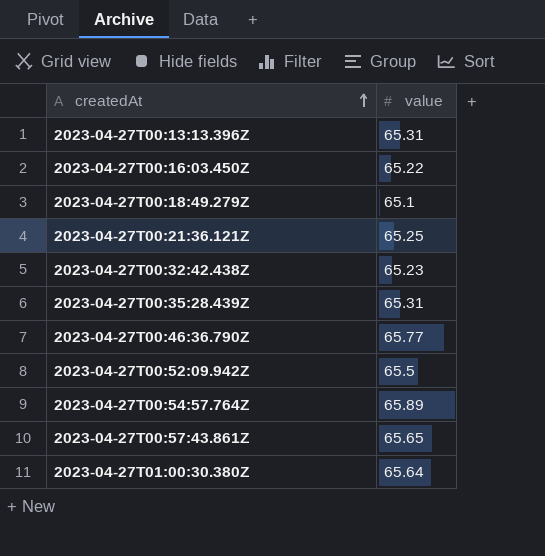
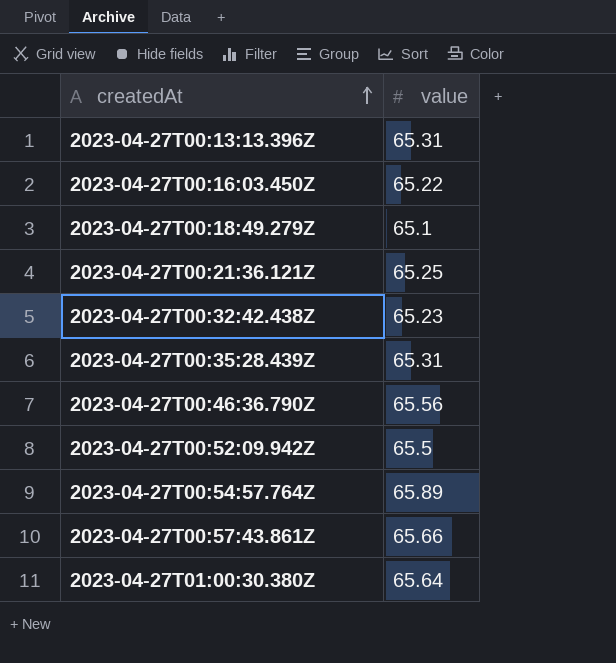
2023-04-27T00:46:36.790Z | value: 65.77 -> 65.56
2023-04-27T00:57:43.861Z | value: 65.65 -> 65.66

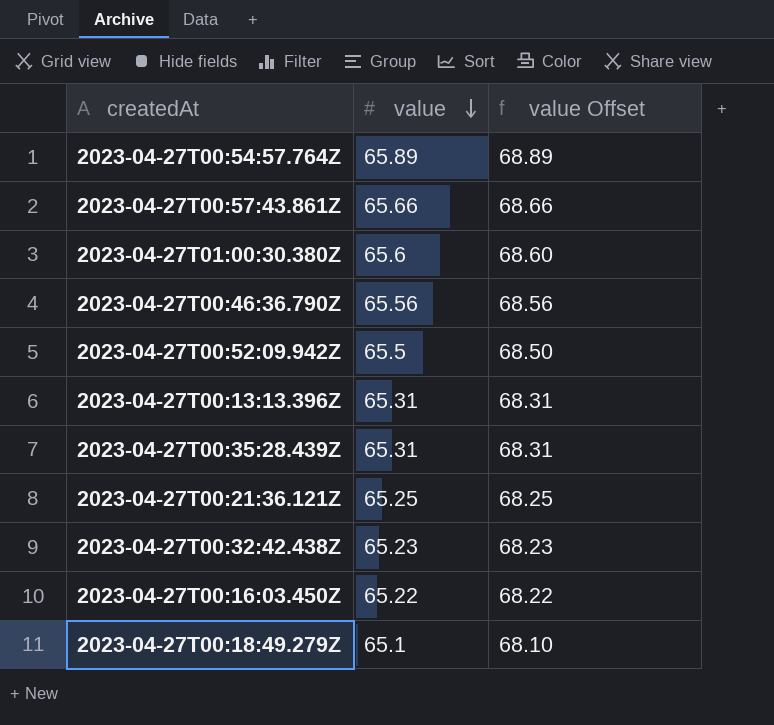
row order: createdAt ascending -> value descending
column value Offset | formula: none -> [value] + 3
2023-04-27T01:00:30.380Z | value: 65.64 -> 65.6

